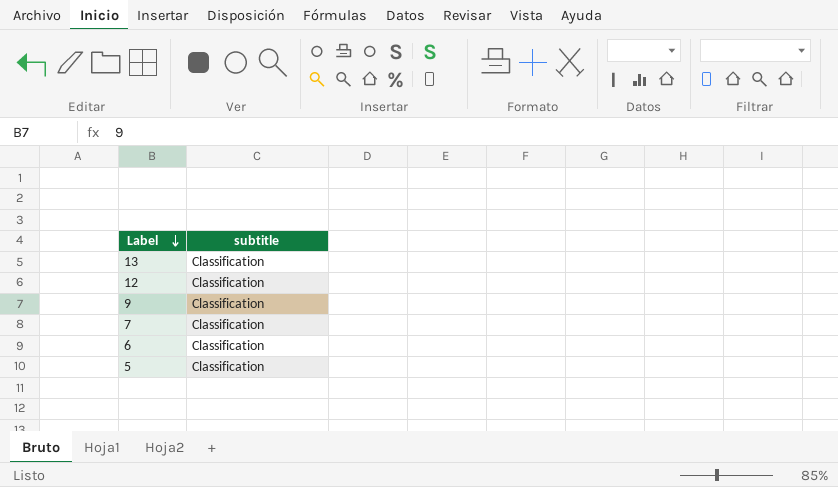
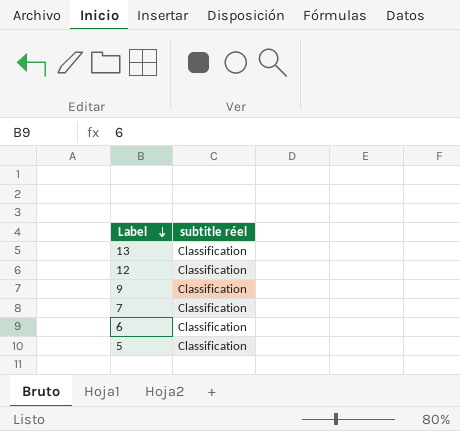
column name: subtitle -> subtitle réel

